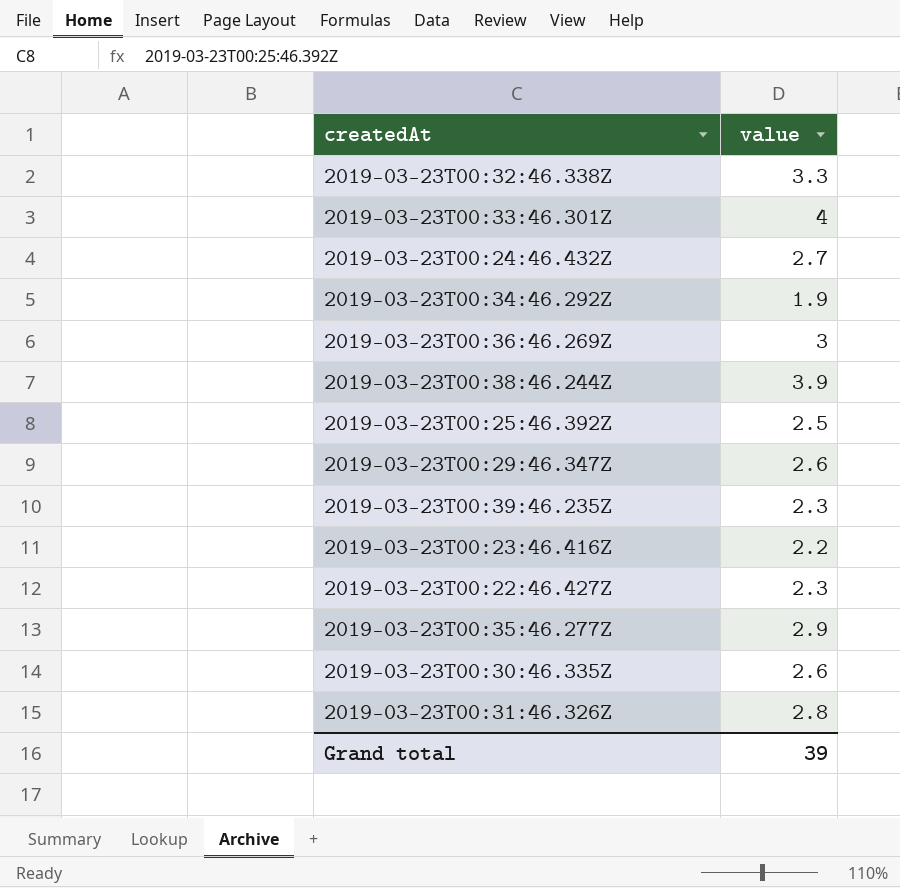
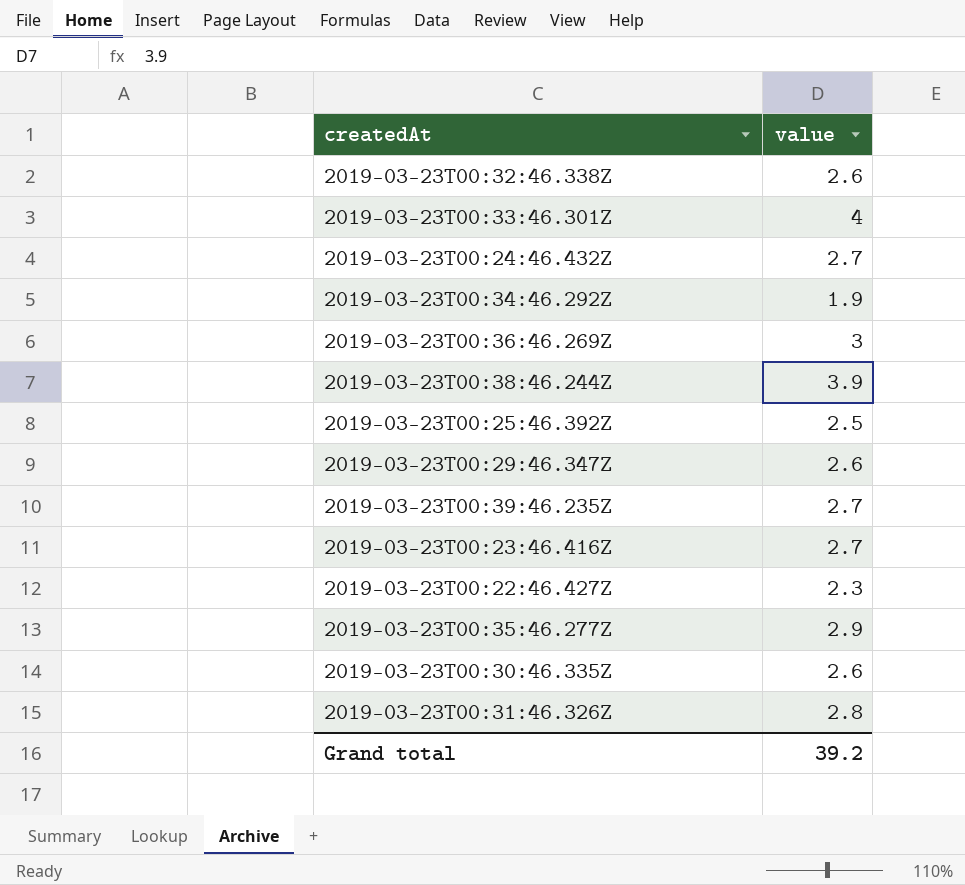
2019-03-23T00:32:46.338Z | value: 3.3 -> 2.6
2019-03-23T00:39:46.235Z | value: 2.3 -> 2.7
2019-03-23T00:23:46.416Z | value: 2.2 -> 2.7
Grand total | value: 39 -> 39.2

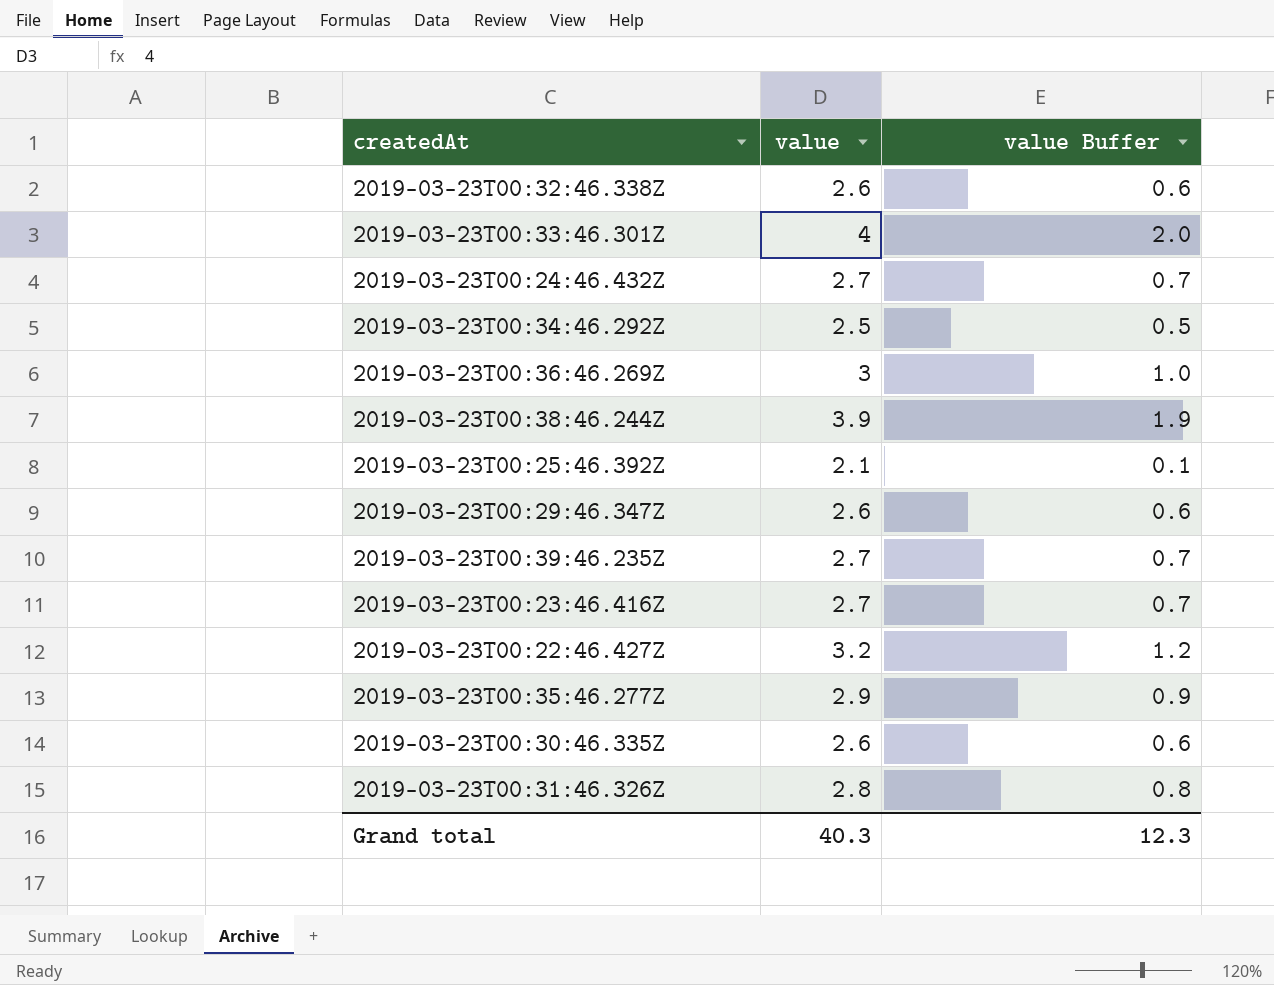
column value Buffer | formula: none -> [value] - 2
2019-03-23T00:34:46.292Z | value: 1.9 -> 2.5
2019-03-23T00:25:46.392Z | value: 2.5 -> 2.1
2019-03-23T00:22:46.427Z | value: 2.3 -> 3.2
Grand total | value: 39.2 -> 40.3

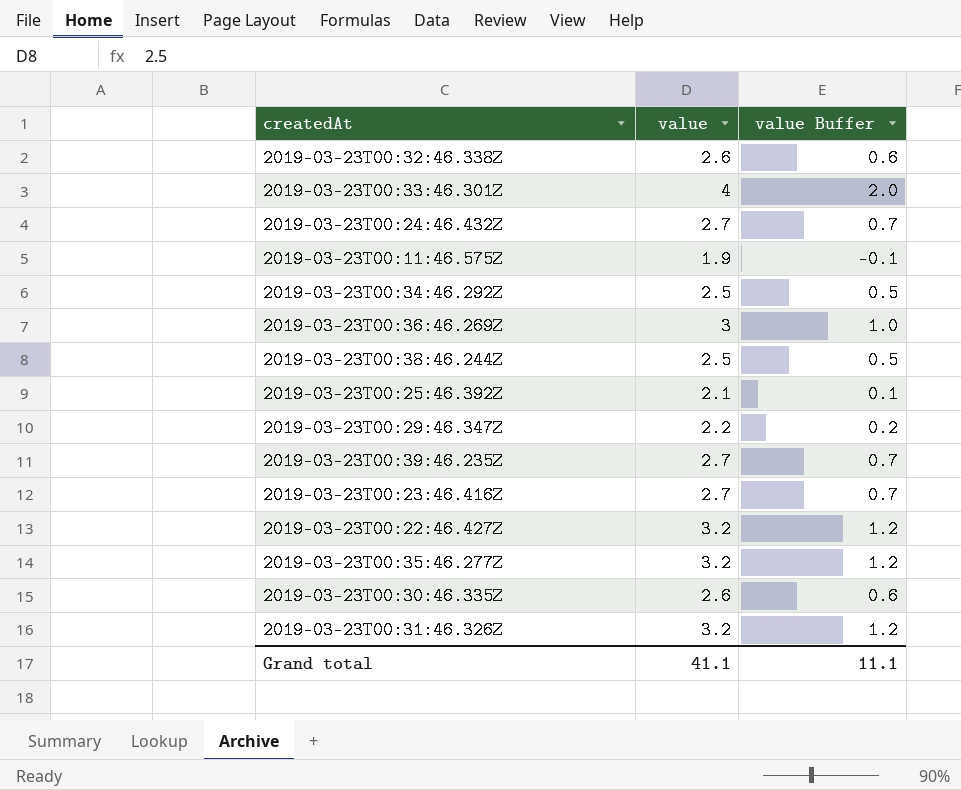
row 2019-03-23T00:11:46.575Z: none -> 1.9 | -0.1
2019-03-23T00:38:46.244Z | value: 3.9 -> 2.5
2019-03-23T00:38:46.244Z | value Buffer: 1.9 -> 0.5
2019-03-23T00:29:46.347Z | value: 2.6 -> 2.2
2019-03-23T00:29:46.347Z | value Buffer: 0.6 -> 0.2
2019-03-23T00:35:46.277Z | value: 2.9 -> 3.2
2019-03-23T00:35:46.277Z | value Buffer: 0.9 -> 1.2
2019-03-23T00:31:46.326Z | value: 2.8 -> 3.2
2019-03-23T00:31:46.326Z | value Buffer: 0.8 -> 1.2
Grand total | value: 40.3 -> 41.1
Grand total | value Buffer: 12.3 -> 11.1

